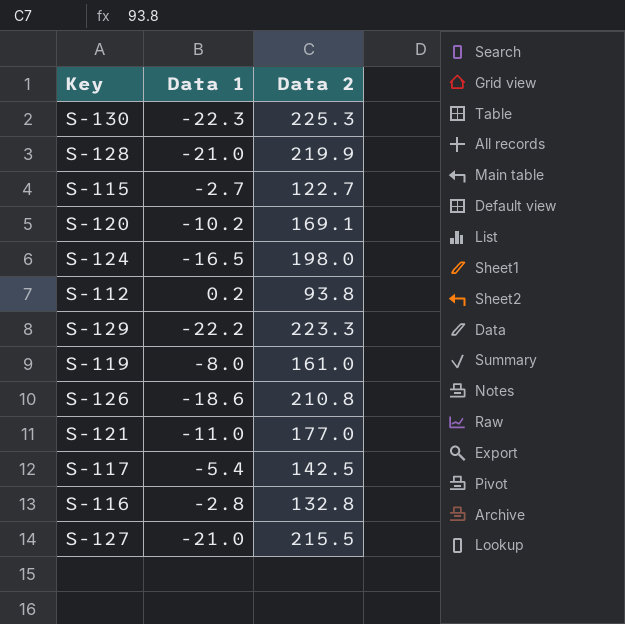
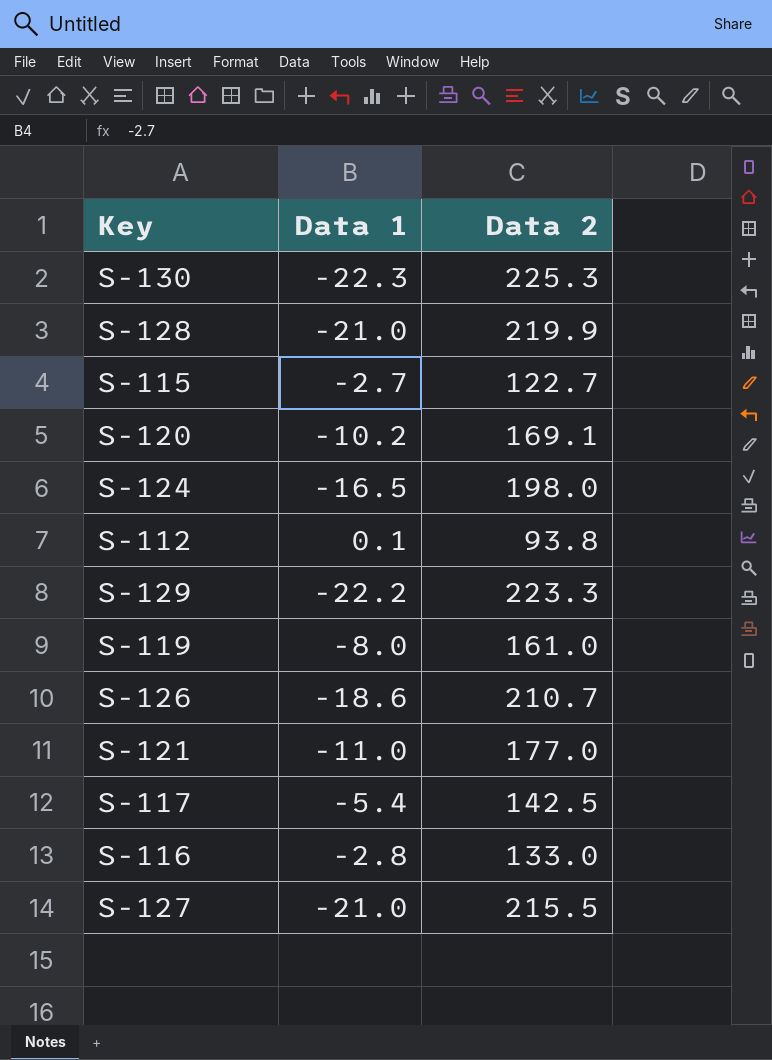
S-112 | Data 1: 0.2 -> 0.1
S-126 | Data 2: 210.8 -> 210.7
S-116 | Data 2: 132.8 -> 133.0

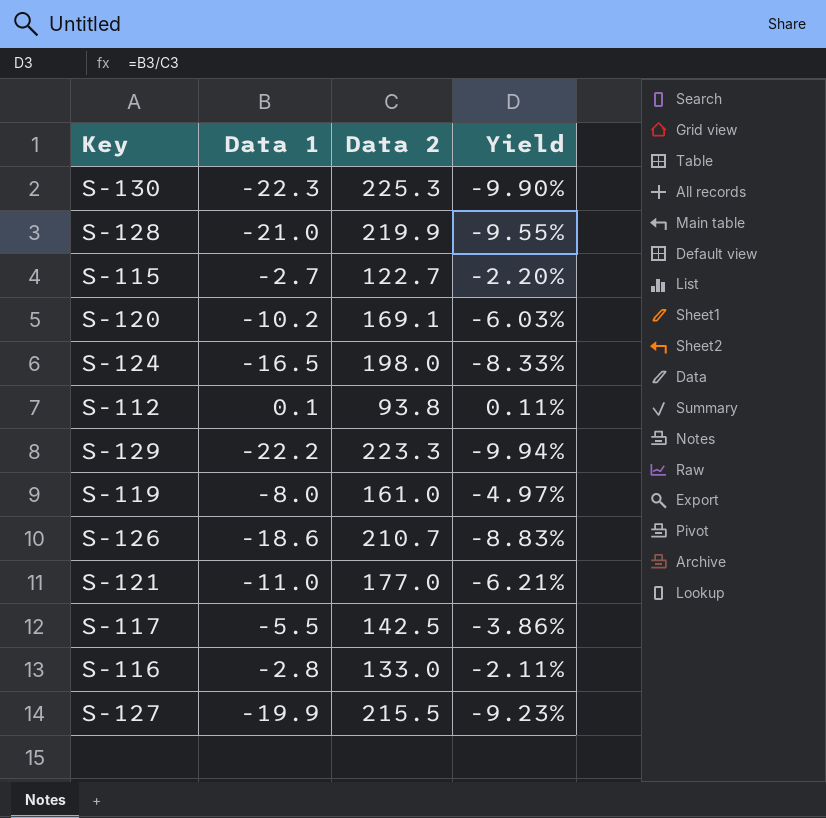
column Yield | formula: none -> [Data 1] / [Data 2]
S-117 | Data 1: -5.4 -> -5.5
S-127 | Data 1: -21.0 -> -19.9

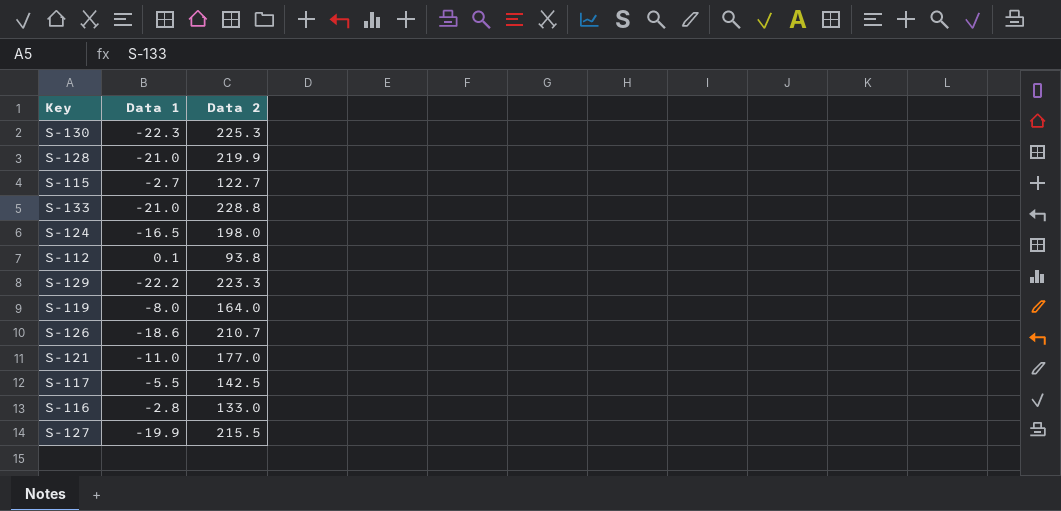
column Yield | formula: [Data 1] / [Data 2] -> none
row S-120: -10.2 | 169.1 | -6.03% -> none
row S-133: none -> -21.0 | 228.8
S-119 | Data 2: 161.0 -> 164.0

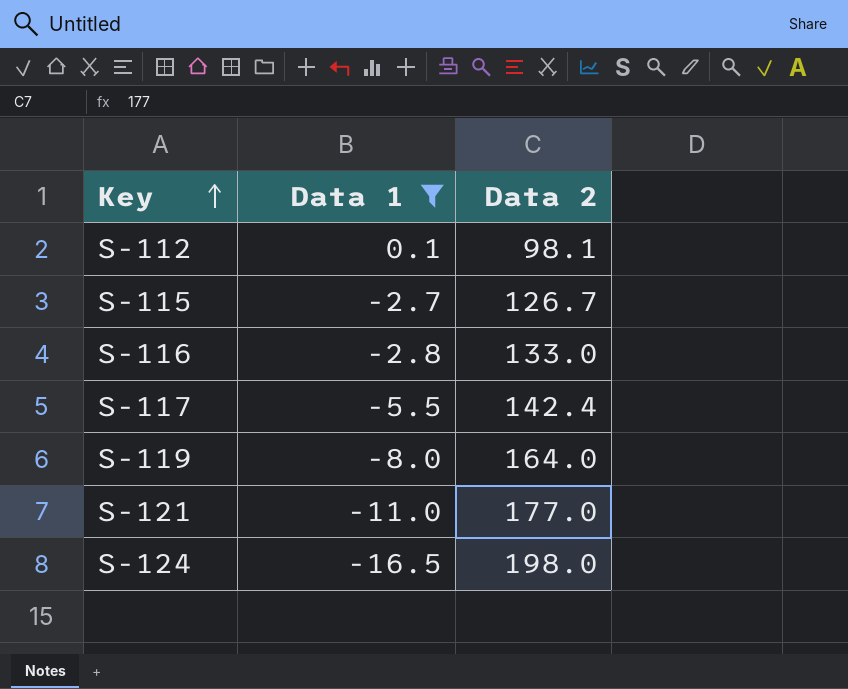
filter: none -> Data 1 >= -16.5
row order: none -> Key ascending
S-112 | Data 2: 93.8 -> 98.1
S-115 | Data 2: 122.7 -> 126.7
S-117 | Data 2: 142.5 -> 142.4

